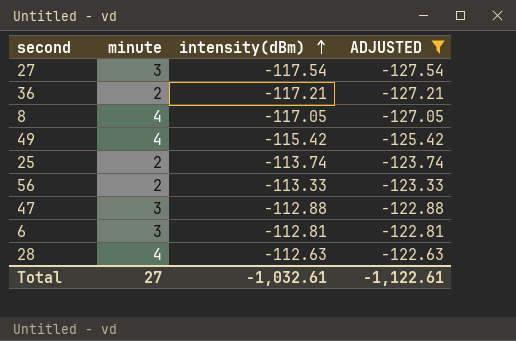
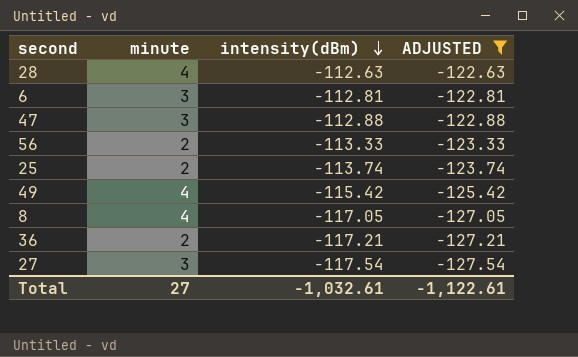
row order: intensity(dBm) ascending -> intensity(dBm) descending

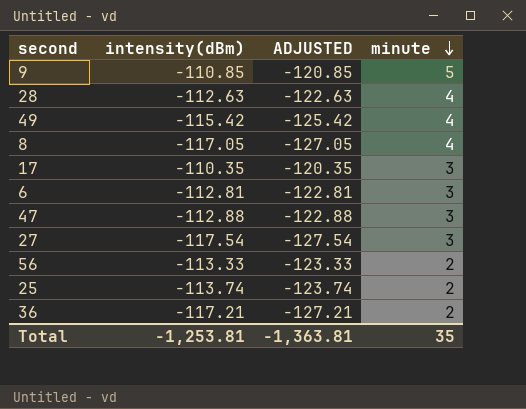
filter: ADJUSTED <= -122.63 -> none
row order: intensity(dBm) descending -> minute descending
column minute | position: 2 -> 4
Total | intensity(dBm): -1,032.61 -> -1,253.81
Total | ADJUSTED: -1,122.61 -> -1,363.81
Total | minute: 27 -> 35

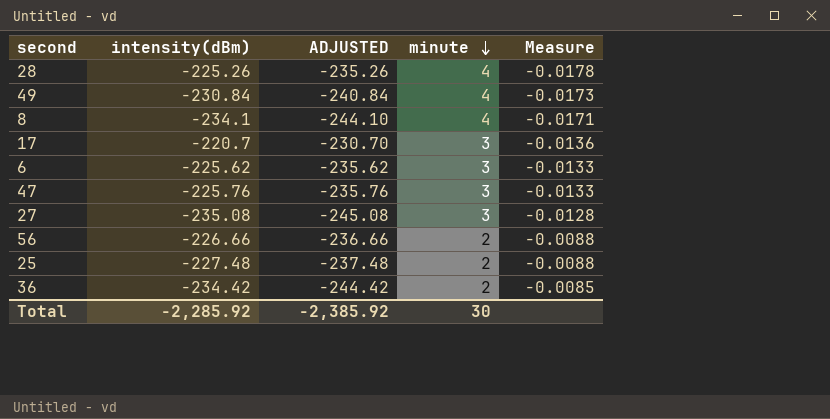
column Measure | formula: none -> [minute] / [intensity(dBm)]
row 9: -110.85 | -120.85 | 5 -> none
28 | intensity(dBm): -112.63 -> -225.26
28 | ADJUSTED: -122.63 -> -235.26
49 | intensity(dBm): -115.42 -> -230.84
49 | ADJUSTED: -125.42 -> -240.84
8 | intensity(dBm): -117.05 -> -234.1
8 | ADJUSTED: -127.05 -> -244.10
17 | intensity(dBm): -110.35 -> -220.7
17 | ADJUSTED: -120.35 -> -230.70
6 | intensity(dBm): -112.81 -> -225.62
6 | ADJUSTED: -122.81 -> -235.62
47 | intensity(dBm): -112.88 -> -225.76
47 | ADJUSTED: -122.88 -> -235.76
27 | intensity(dBm): -117.54 -> -235.08
27 | ADJUSTED: -127.54 -> -245.08
56 | intensity(dBm): -113.33 -> -226.66
56 | ADJUSTED: -123.33 -> -236.66
25 | intensity(dBm): -113.74 -> -227.48
25 | ADJUSTED: -123.74 -> -237.48
36 | intensity(dBm): -117.21 -> -234.42
36 | ADJUSTED: -127.21 -> -244.42
Total | intensity(dBm): -1,253.81 -> -2,285.92
Total | ADJUSTED: -1,363.81 -> -2,385.92
Total | minute: 35 -> 30

